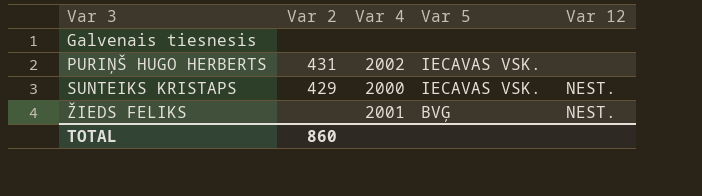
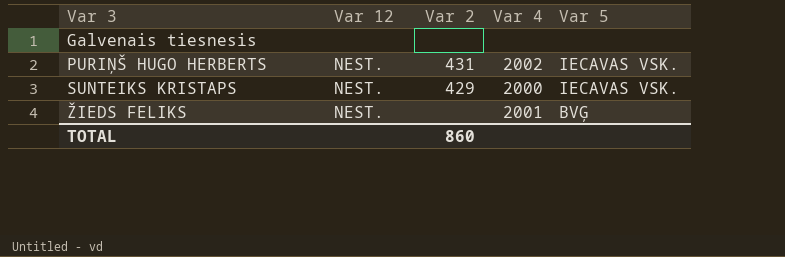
column Var 12 | position: 5 -> 2
PURIŅŠ HUGO HERBERTS | Var 12: none -> NEST.

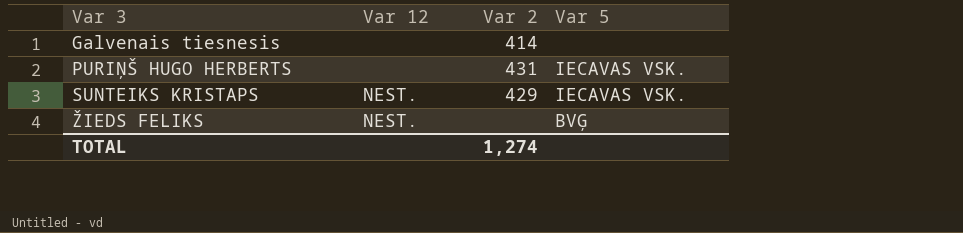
column Var 4 | position: 4 -> none
Galvenais tiesnesis | Var 2: none -> 414
PURIŅŠ HUGO HERBERTS | Var 12: NEST. -> none
TOTAL | Var 2: 860 -> 1,274

